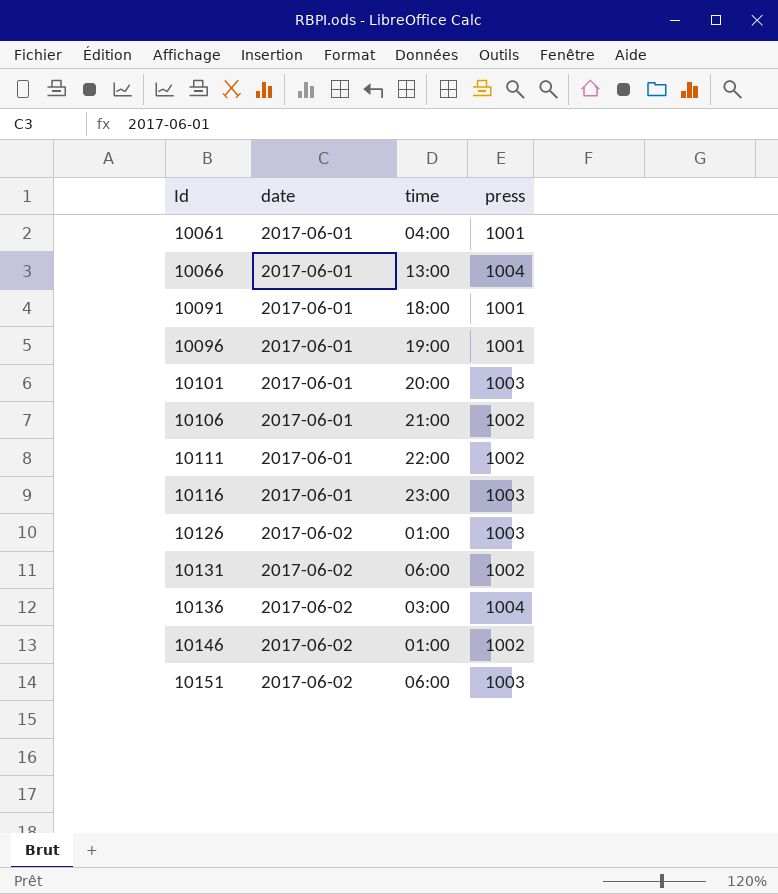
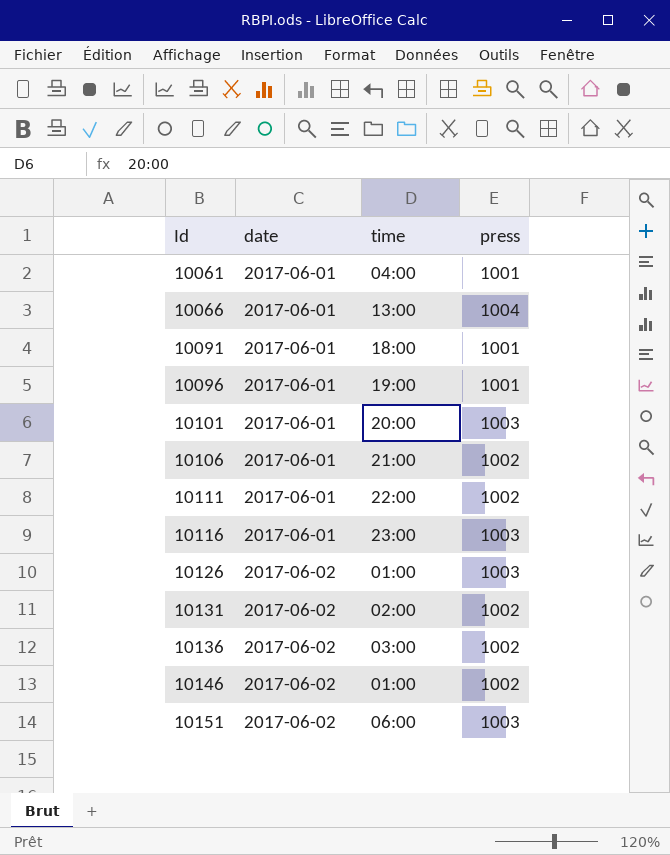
10131 | time: 06:00 -> 02:00
10136 | press: 1004 -> 1002

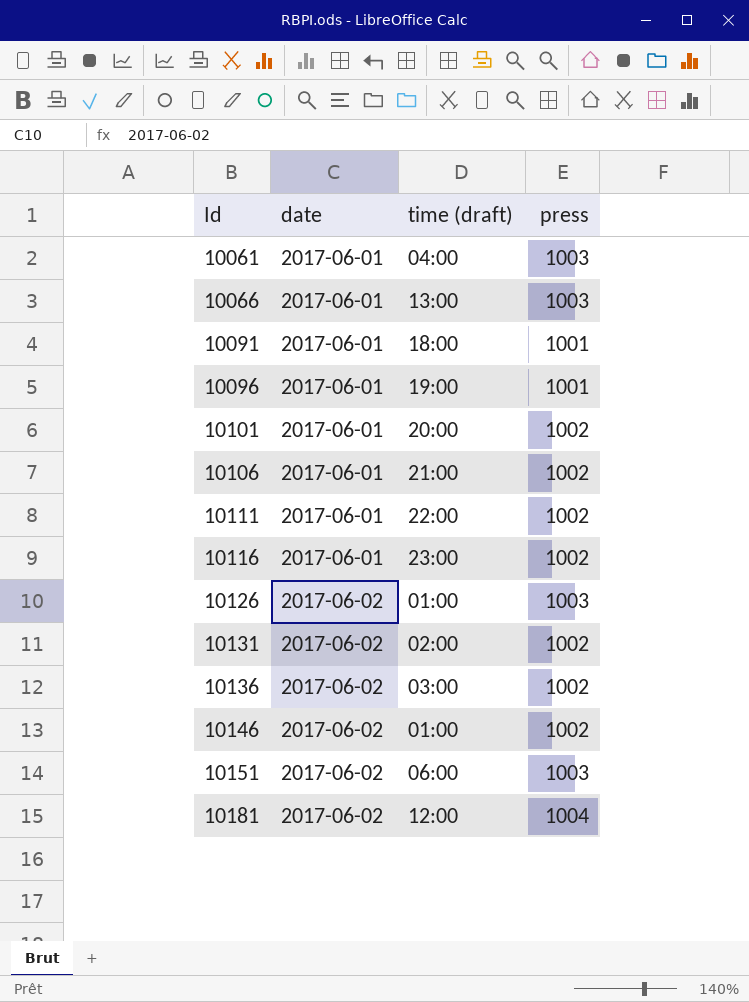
column name: time -> time (draft)
10061 | press: 1001 -> 1003
10066 | press: 1004 -> 1003
10101 | press: 1003 -> 1002
10116 | press: 1003 -> 1002
row 10181: none -> 2017-06-02 | 12:00 | 1004

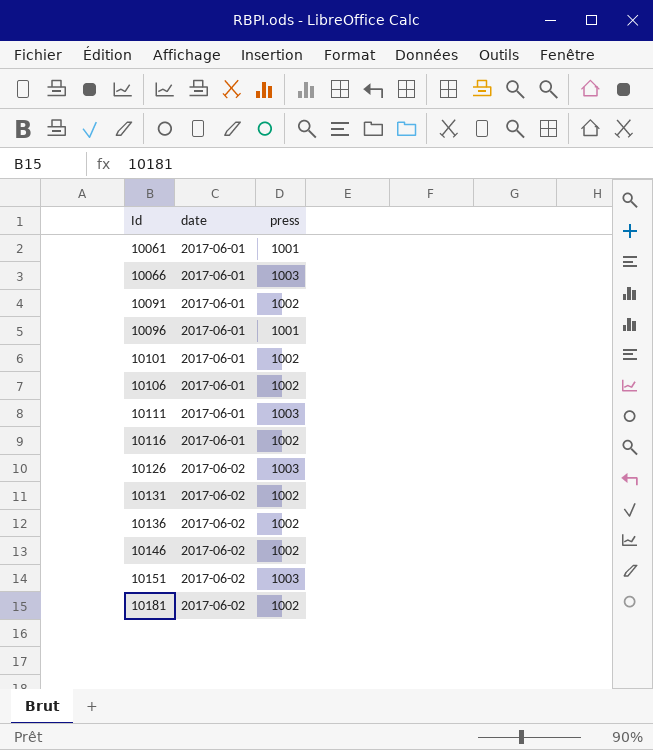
column time (draft) | position: 3 -> none
10061 | press: 1003 -> 1001
10091 | press: 1001 -> 1002
10111 | press: 1002 -> 1003
10181 | press: 1004 -> 1002

